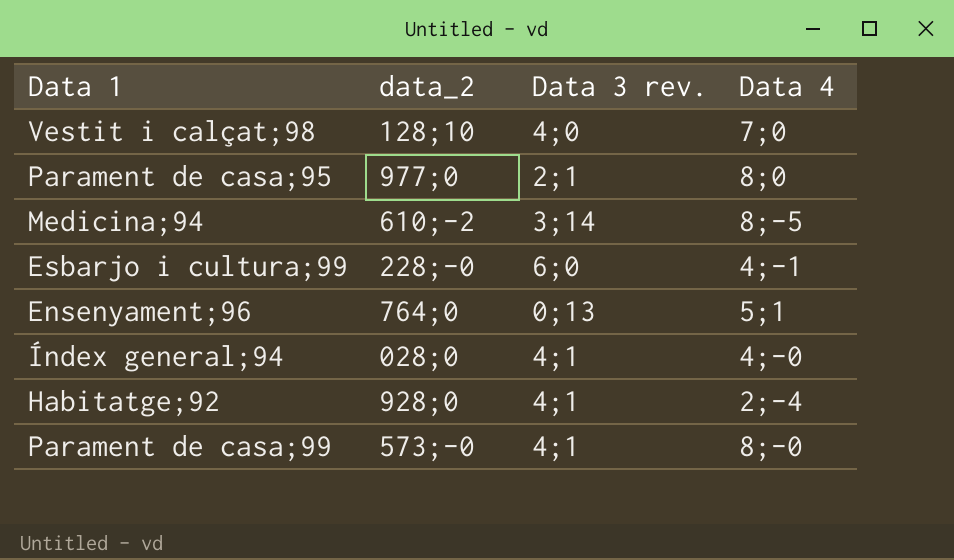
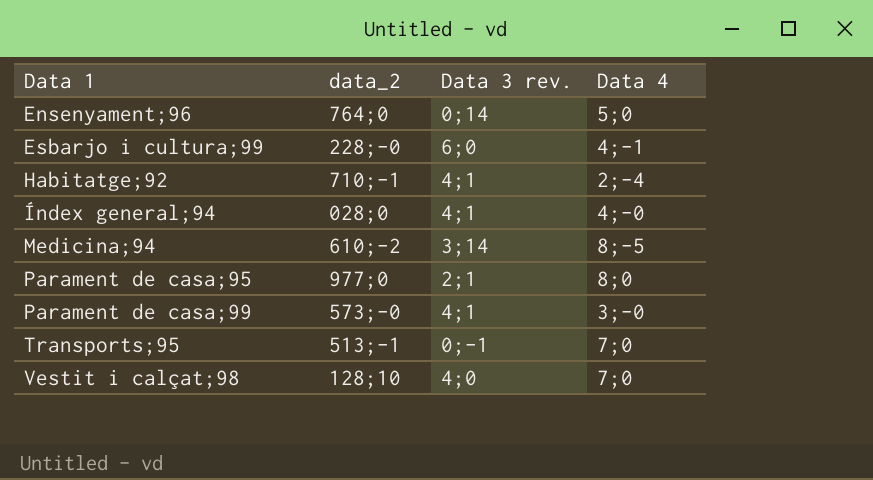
row order: none -> Data 1 ascending
Ensenyament;96 | Data 3 rev.: 0;13 -> 0;14
Ensenyament;96 | Data 4: 5;1 -> 5;0
Habitatge;92 | data_2: 928;0 -> 710;-1
Parament de casa;99 | Data 4: 8;-0 -> 3;-0
row Transports;95: none -> 513;-1 | 0;-1 | 7;0

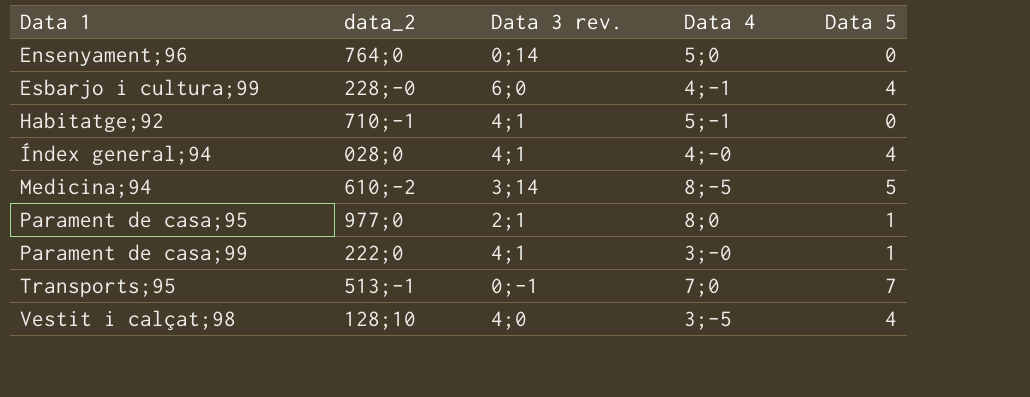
column Data 5 | position: none -> 5
Habitatge;92 | Data 4: 2;-4 -> 5;-1
Parament de casa;99 | data_2: 573;-0 -> 222;0
Vestit i calçat;98 | Data 4: 7;0 -> 3;-5

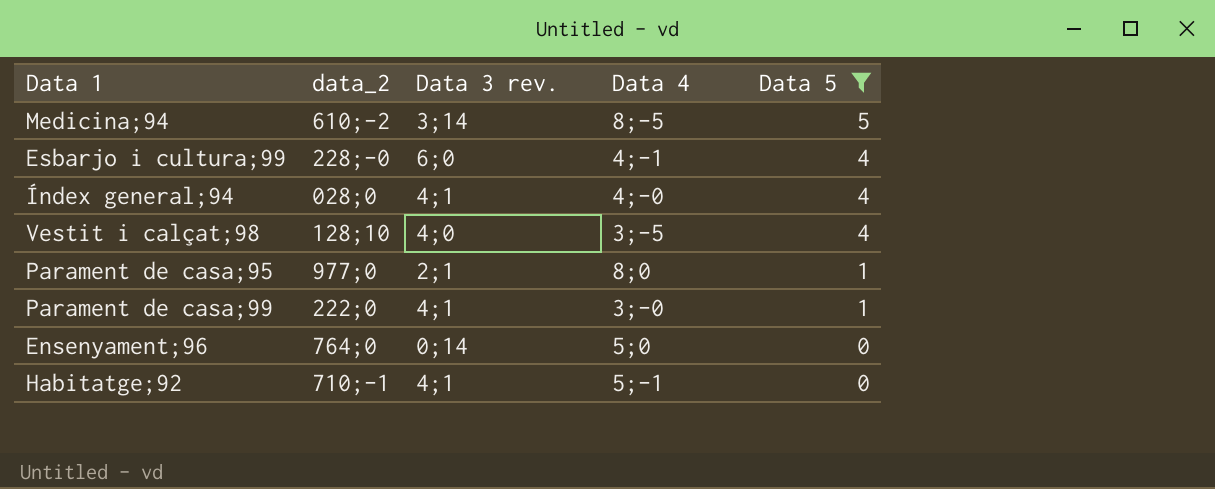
filter: none -> Data 5 != 7
row order: Data 1 ascending -> Data 5 descending

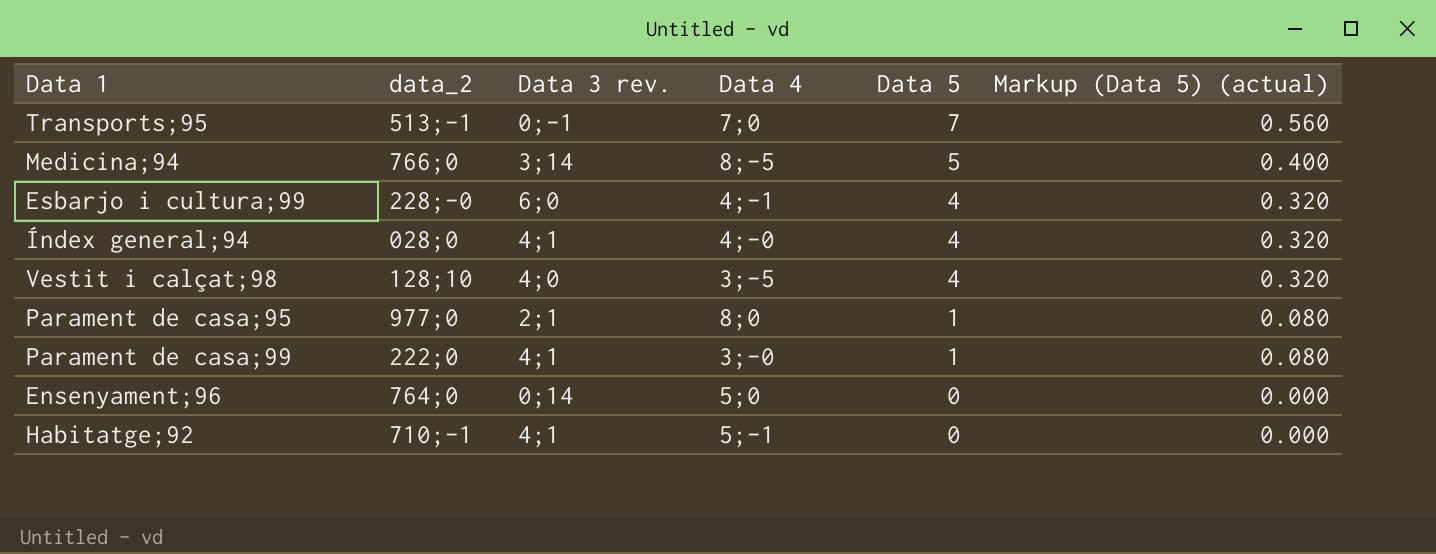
filter: Data 5 != 7 -> none
column Markup (Data 5) (actual) | formula: none -> [Data 5] * 0.08
Medicina;94 | data_2: 610;-2 -> 766;0

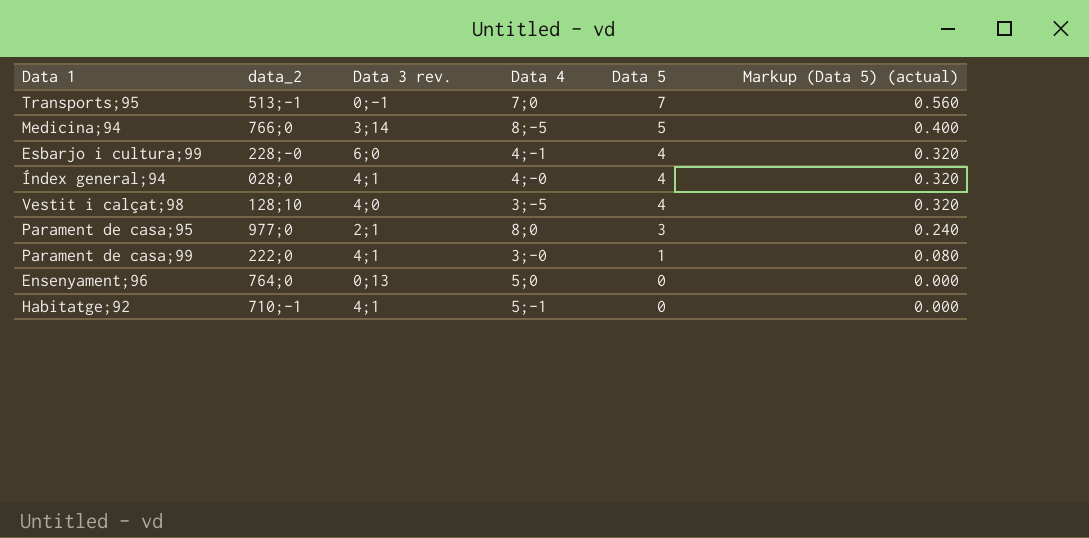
Parament de casa;95 | Data 5: 1 -> 3
Parament de casa;95 | Markup (Data 5) (actual): 0.080 -> 0.240
Ensenyament;96 | Data 3 rev.: 0;14 -> 0;13

